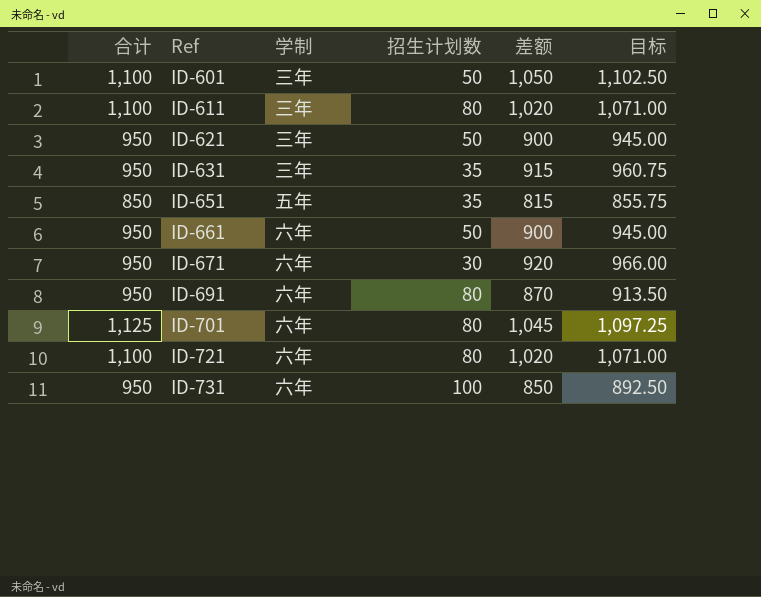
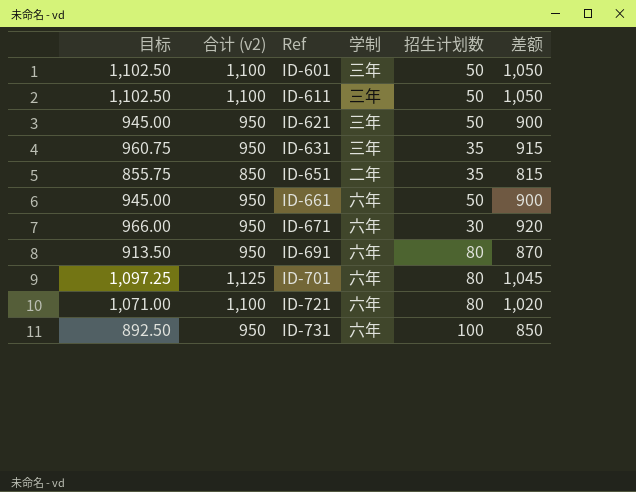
column 目标 | position: 6 -> 1
column name: 合计 -> 合计 (v2)
ID-611 | 目标: 1,071.00 -> 1,102.50
ID-611 | 招生计划数: 80 -> 50
ID-611 | 差额: 1,020 -> 1,050
ID-651 | 学制: 五年 -> 二年

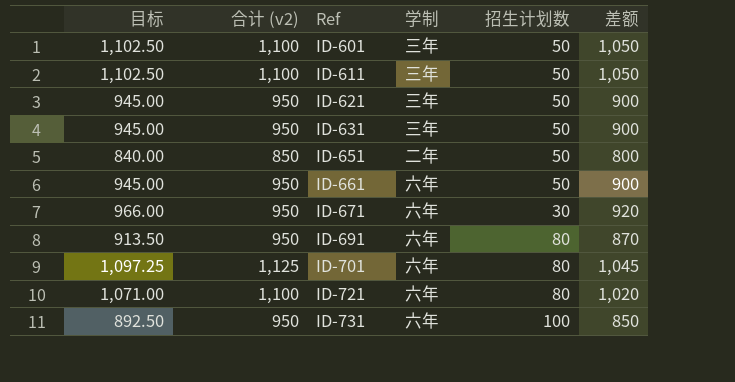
ID-631 | 目标: 960.75 -> 945.00
ID-631 | 招生计划数: 35 -> 50
ID-631 | 差额: 915 -> 900
ID-651 | 目标: 855.75 -> 840.00
ID-651 | 招生计划数: 35 -> 50
ID-651 | 差额: 815 -> 800

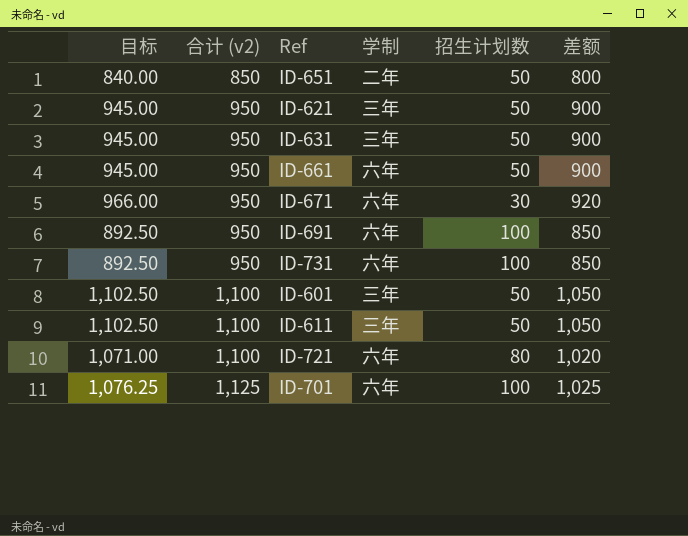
row order: Ref ascending -> 合计 (v2) ascending
ID-691 | 目标: 913.50 -> 892.50
ID-691 | 招生计划数: 80 -> 100
ID-691 | 差额: 870 -> 850
ID-701 | 目标: 1,097.25 -> 1,076.25
ID-701 | 招生计划数: 80 -> 100
ID-701 | 差额: 1,045 -> 1,025

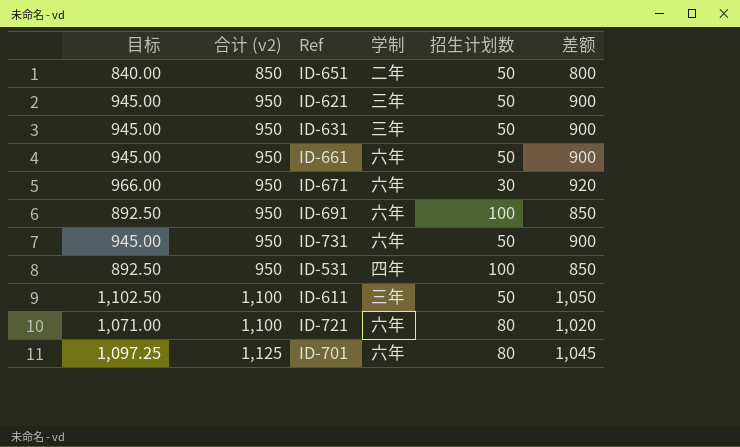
row ID-601: 1,102.50 | 1,100 | 三年 | 50 | 1,050 -> none
ID-731 | 目标: 892.50 -> 945.00
ID-731 | 招生计划数: 100 -> 50
ID-731 | 差额: 850 -> 900
row ID-531: none -> 892.50 | 950 | 四年 | 100 | 850
ID-701 | 目标: 1,076.25 -> 1,097.25
ID-701 | 招生计划数: 100 -> 80
ID-701 | 差额: 1,025 -> 1,045

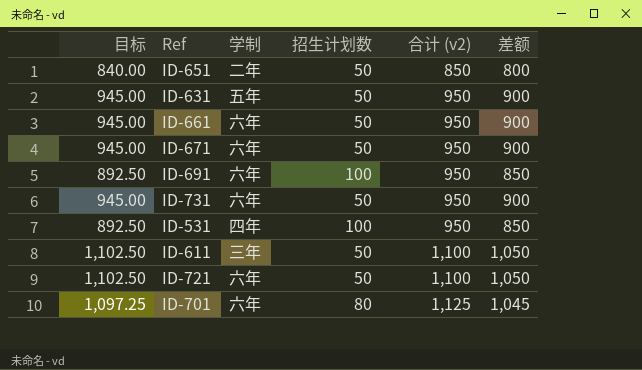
column 合计 (v2) | position: 2 -> 5
row ID-621: 945.00 | 950 | 三年 | 50 | 900 -> none
ID-631 | 学制: 三年 -> 五年
ID-671 | 目标: 966.00 -> 945.00
ID-671 | 招生计划数: 30 -> 50
ID-671 | 差额: 920 -> 900
ID-721 | 目标: 1,071.00 -> 1,102.50
ID-721 | 招生计划数: 80 -> 50
ID-721 | 差额: 1,020 -> 1,050

